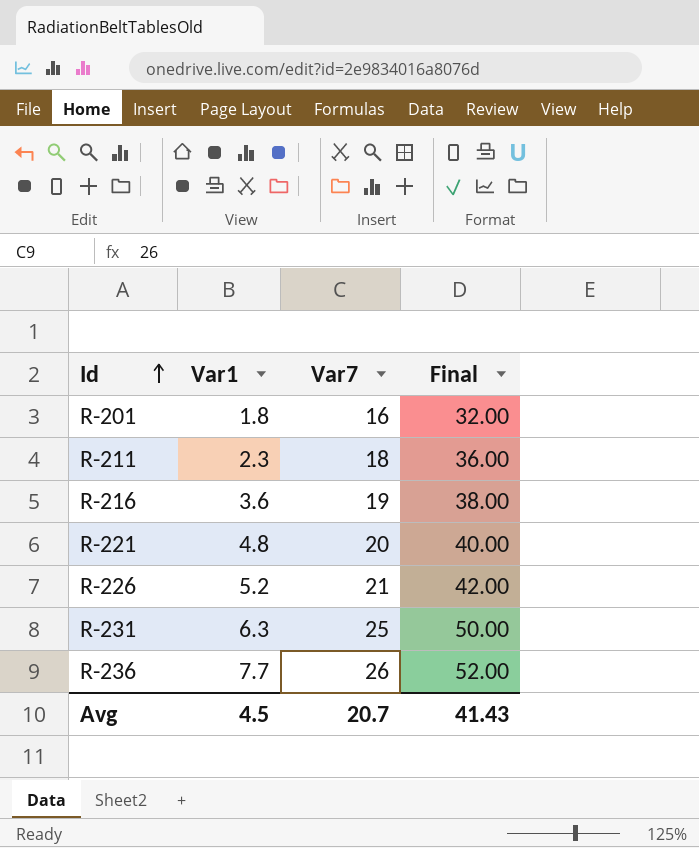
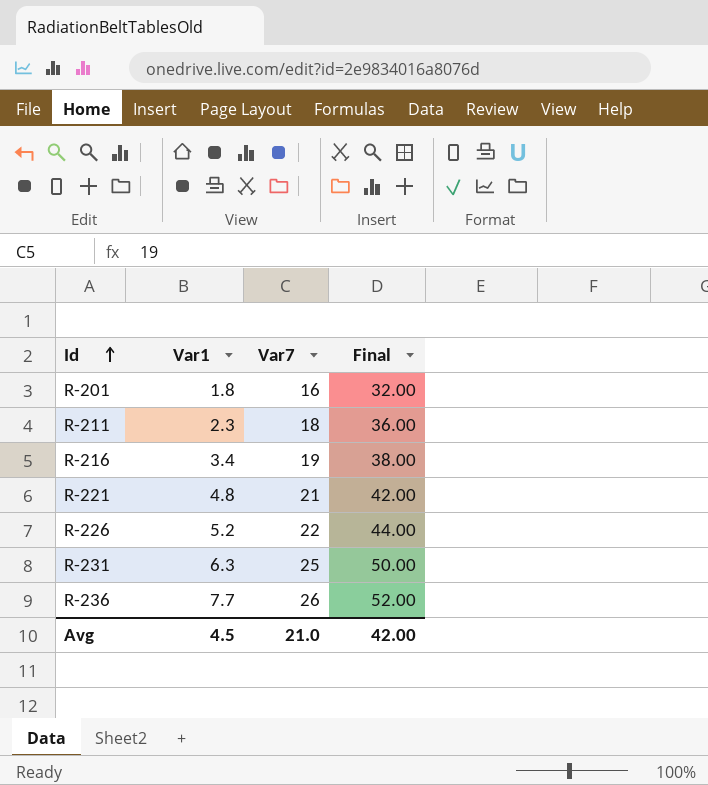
R-216 | Var1: 3.6 -> 3.4
R-221 | Var7: 20 -> 21
R-221 | Final: 40.00 -> 42.00
R-226 | Var7: 21 -> 22
R-226 | Final: 42.00 -> 44.00
Avg | Var7: 20.7 -> 21.0
Avg | Final: 41.43 -> 42.00

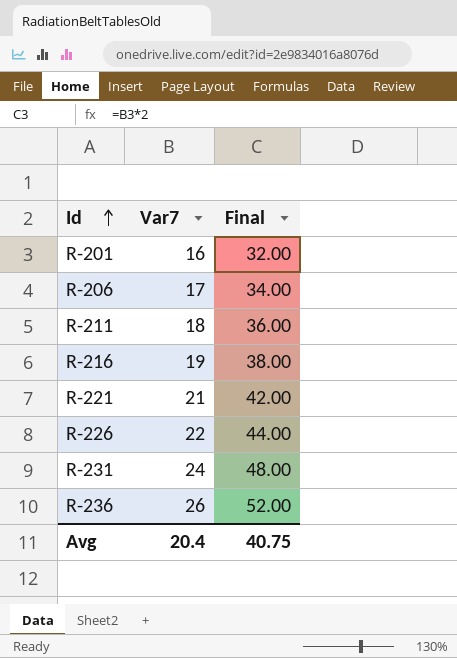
column Var1 | position: 2 -> none
row R-206: none -> 17 | 34.00
R-231 | Var7: 25 -> 24
R-231 | Final: 50.00 -> 48.00
Avg | Var7: 21.0 -> 20.4
Avg | Final: 42.00 -> 40.75

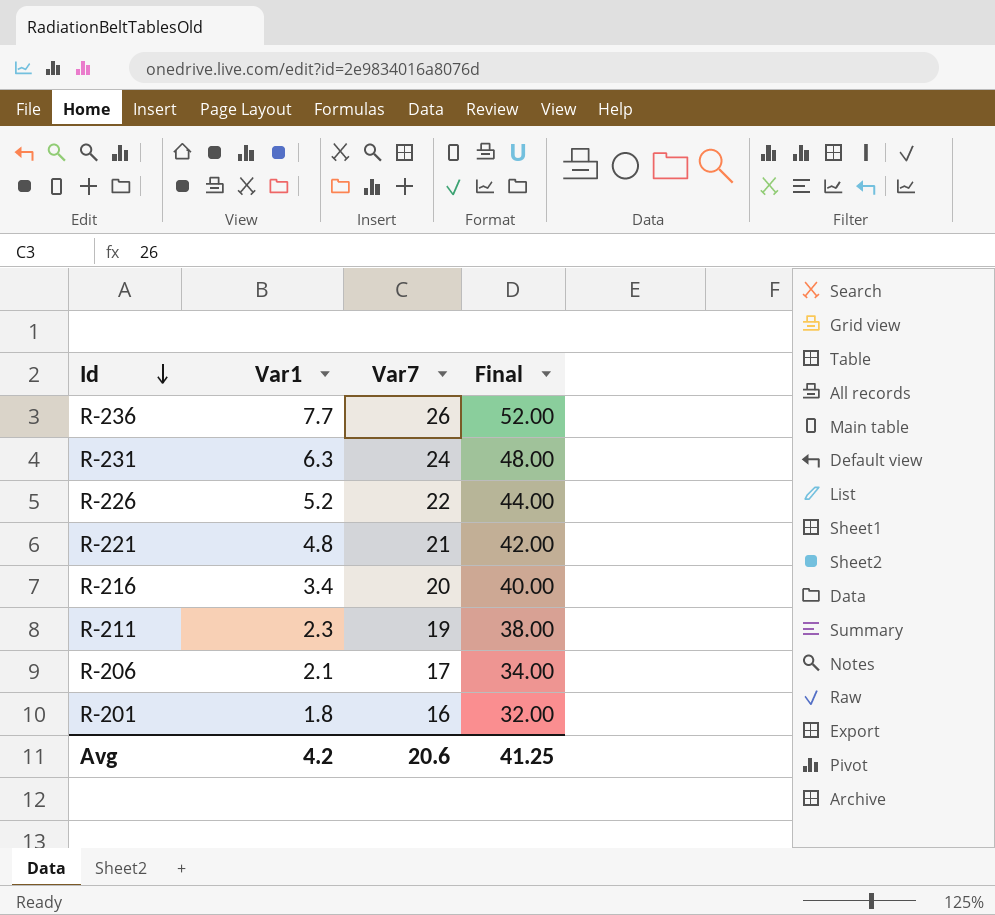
row order: Id ascending -> Id descending
column Var1 | position: none -> 2
R-216 | Var7: 19 -> 20
R-216 | Final: 38.00 -> 40.00
R-211 | Var7: 18 -> 19
R-211 | Final: 36.00 -> 38.00
Avg | Var7: 20.4 -> 20.6
Avg | Final: 40.75 -> 41.25

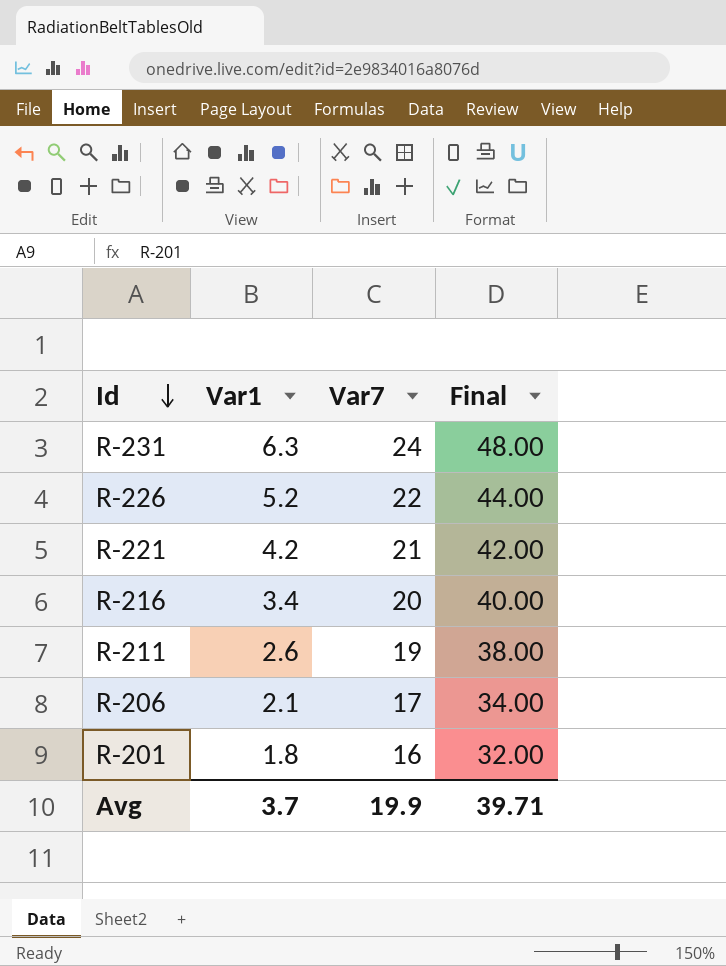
row R-236: 7.7 | 26 | 52.00 -> none
R-221 | Var1: 4.8 -> 4.2
R-211 | Var1: 2.3 -> 2.6
Avg | Var1: 4.2 -> 3.7
Avg | Var7: 20.6 -> 19.9
Avg | Final: 41.25 -> 39.71

